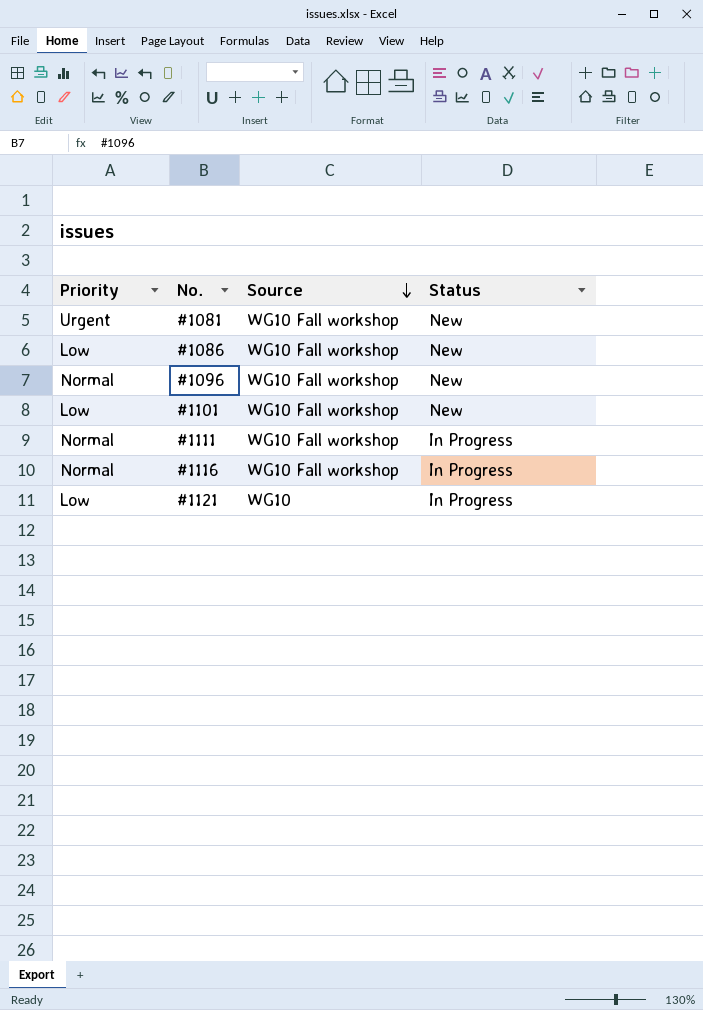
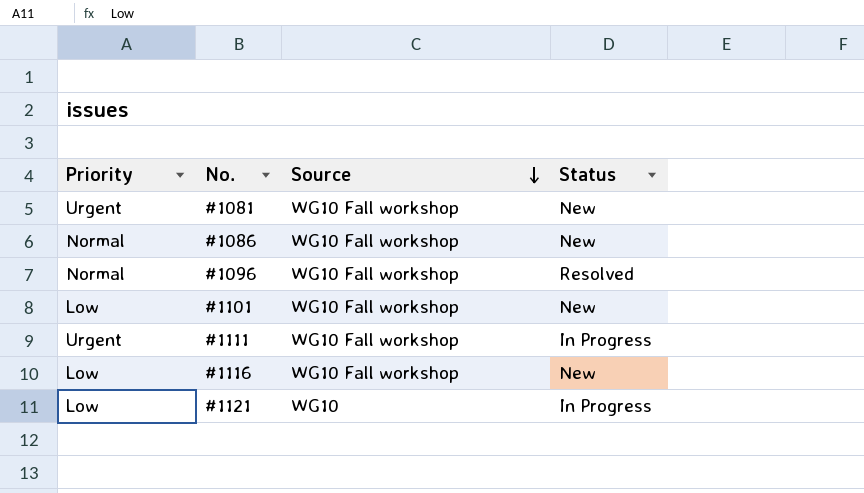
#1086 | Priority: Low -> Normal
#1096 | Status: New -> Resolved
#1111 | Priority: Normal -> Urgent
#1116 | Priority: Normal -> Low
#1116 | Status: In Progress -> New

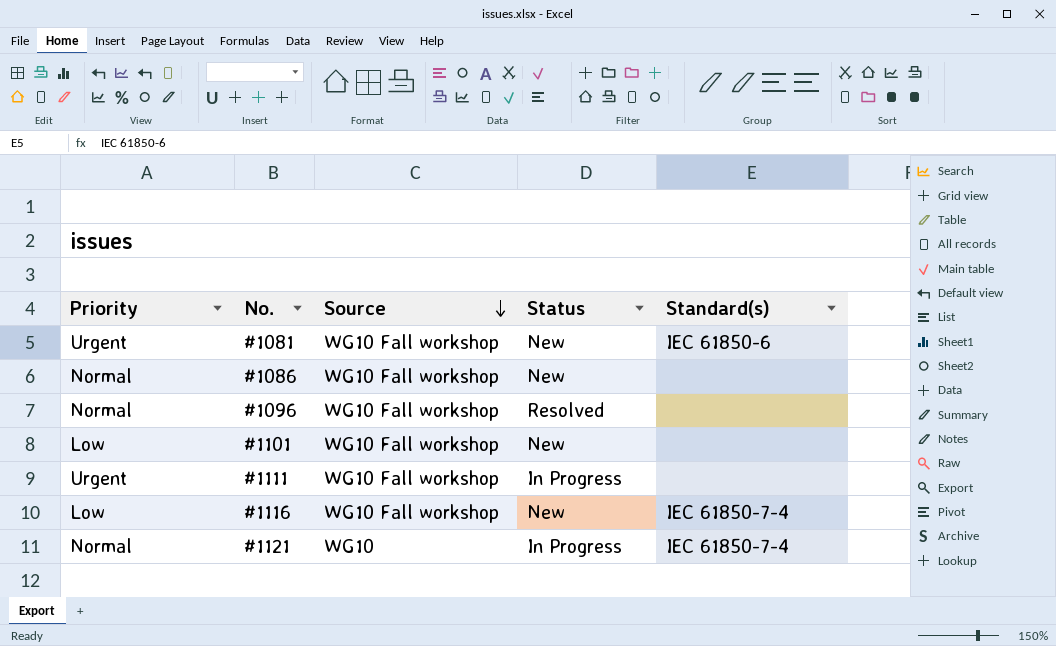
column Standard(s) | position: none -> 5
#1121 | Priority: Low -> Normal

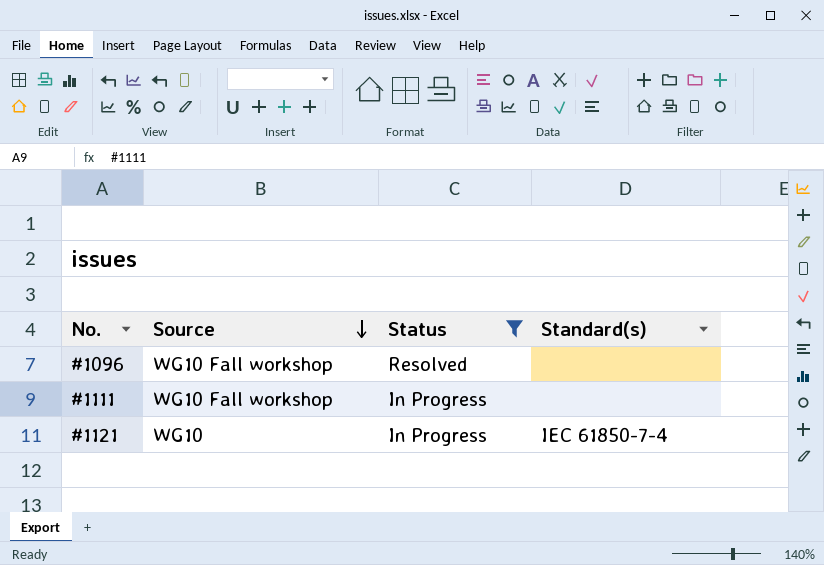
filter: none -> Status != New
column Priority | position: 1 -> none

